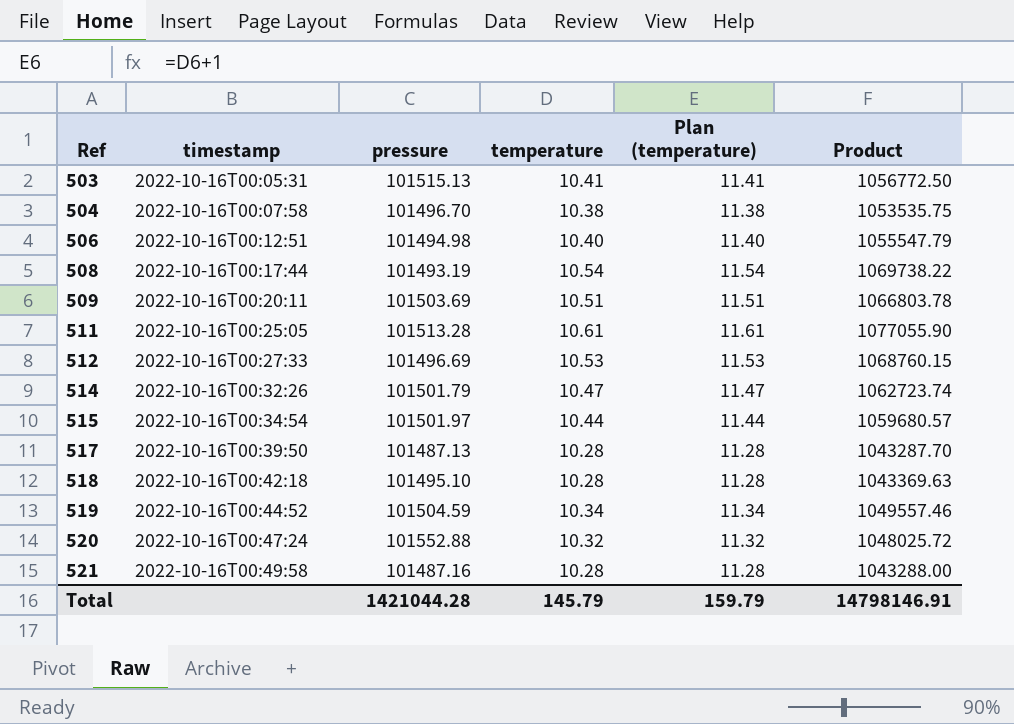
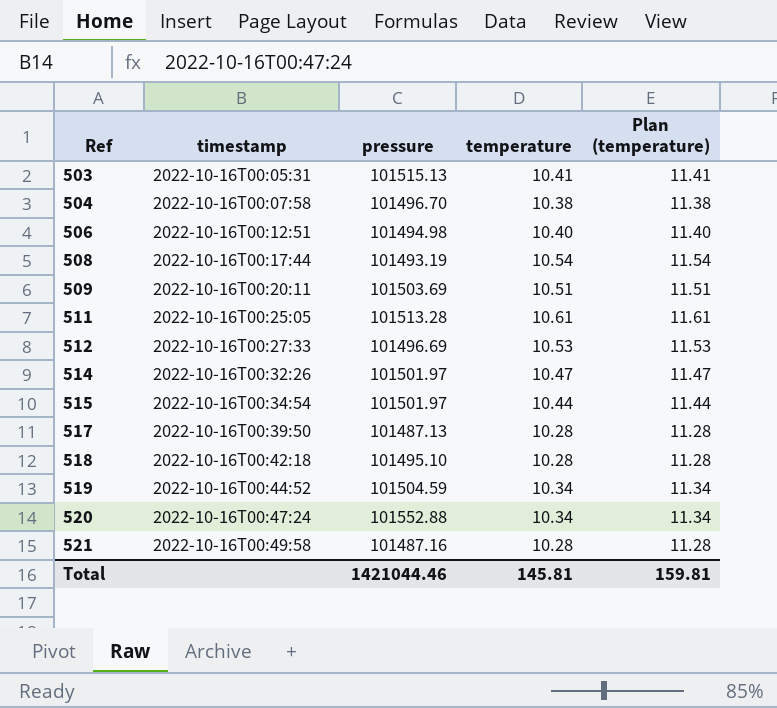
column Product | formula: [pressure] * [temperature] -> none
514 | pressure: 101501.79 -> 101501.97
520 | temperature: 10.32 -> 10.34
520 | Plan (temperature): 11.32 -> 11.34
Total | pressure: 1421044.28 -> 1421044.46
Total | temperature: 145.79 -> 145.81
Total | Plan (temperature): 159.79 -> 159.81

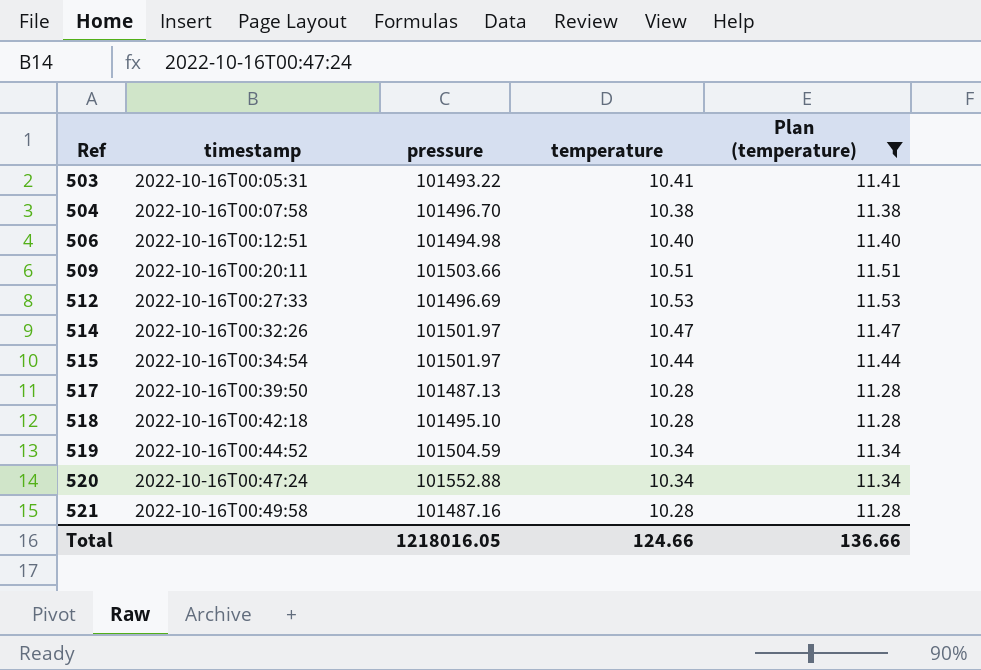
filter: none -> Plan (temperature) <= 11.53
503 | pressure: 101515.13 -> 101493.22
509 | pressure: 101503.69 -> 101503.66
Total | pressure: 1421044.46 -> 1218016.05
Total | temperature: 145.81 -> 124.66
Total | Plan (temperature): 159.81 -> 136.66

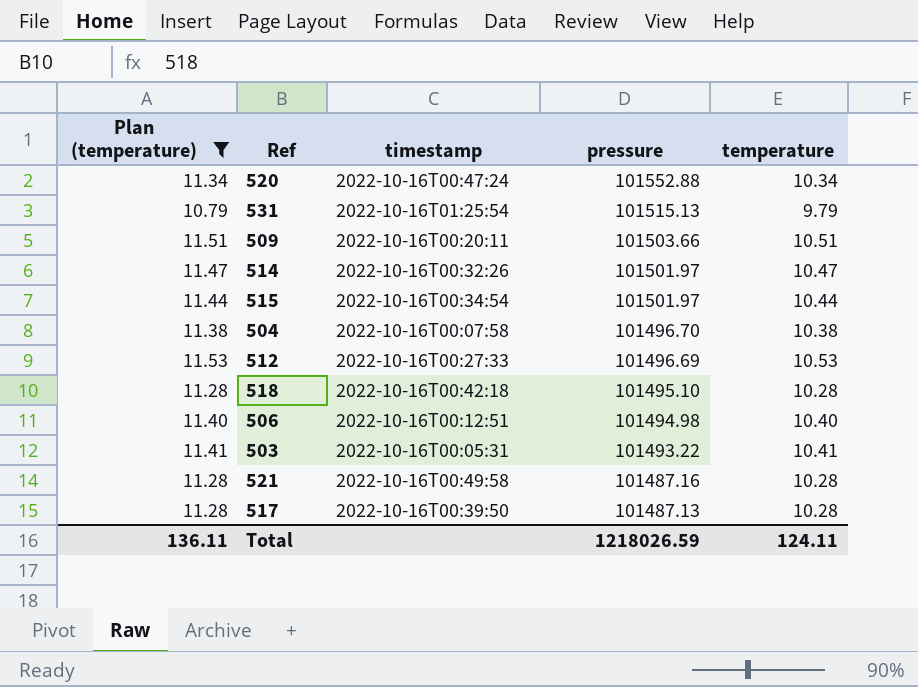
row order: Ref ascending -> pressure descending
column Plan (temperature) | position: 5 -> 1
row 519: 2022-10-16T00:44:52 | 101504.59 | 10.34 | 11.34 -> none
row 531: none -> 10.79 | 2022-10-16T01:25:54 | 101515.13 | 9.79
Total | Plan (temperature): 136.66 -> 136.11
Total | pressure: 1218016.05 -> 1218026.59
Total | temperature: 124.66 -> 124.11

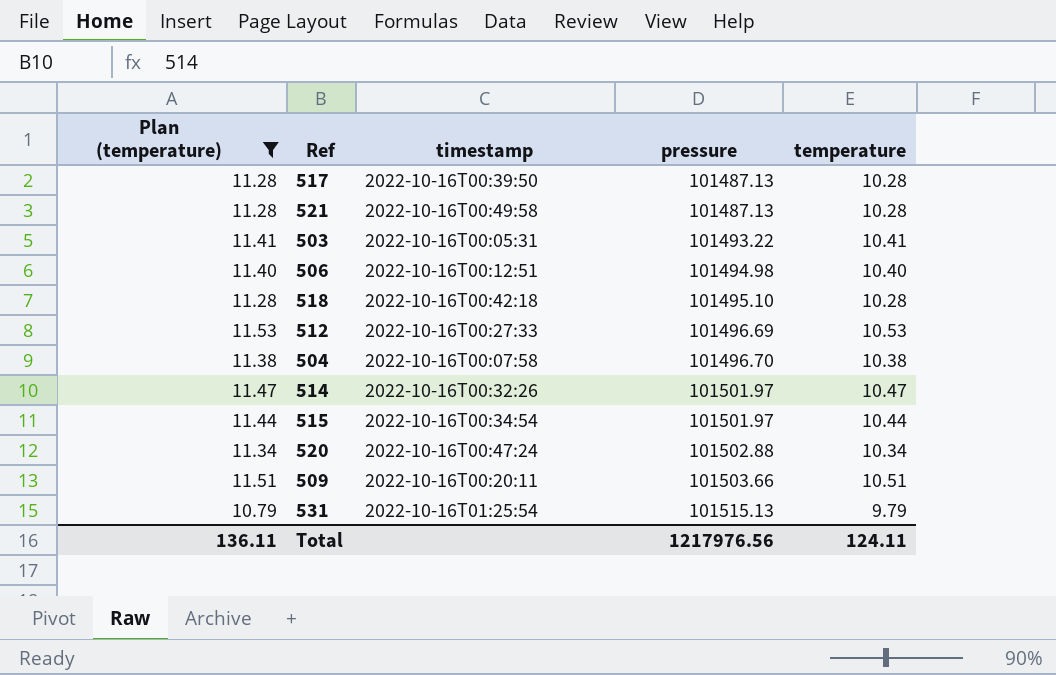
row order: pressure descending -> pressure ascending
521 | pressure: 101487.16 -> 101487.13
520 | pressure: 101552.88 -> 101502.88
Total | pressure: 1218026.59 -> 1217976.56

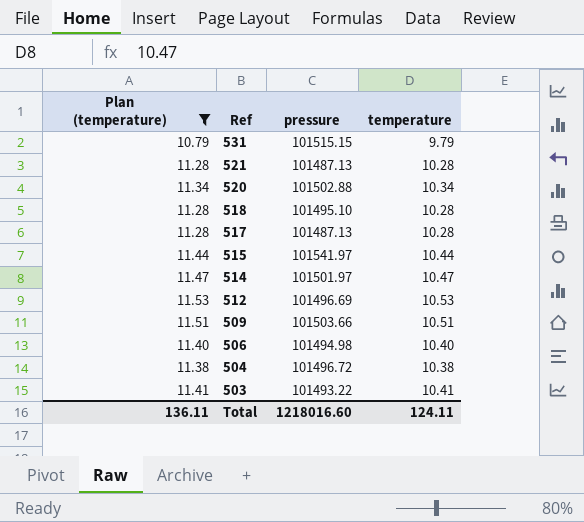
row order: pressure ascending -> Ref descending
column timestamp | position: 3 -> none
531 | pressure: 101515.13 -> 101515.15
515 | pressure: 101501.97 -> 101541.97
504 | pressure: 101496.70 -> 101496.72
Total | pressure: 1217976.56 -> 1218016.60

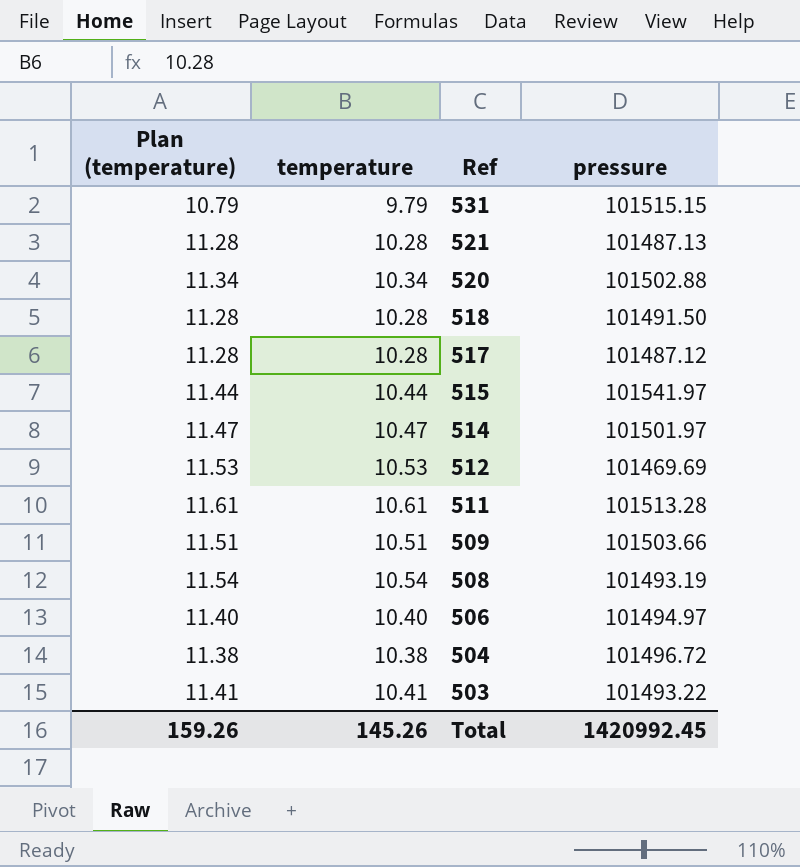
filter: Plan (temperature) <= 11.53 -> none
column temperature | position: 4 -> 2
518 | pressure: 101495.10 -> 101491.50
517 | pressure: 101487.13 -> 101487.12
512 | pressure: 101496.69 -> 101469.69
506 | pressure: 101494.98 -> 101494.97
Total | Plan (temperature): 136.11 -> 159.26
Total | temperature: 124.11 -> 145.26
Total | pressure: 1218016.60 -> 1420992.45

